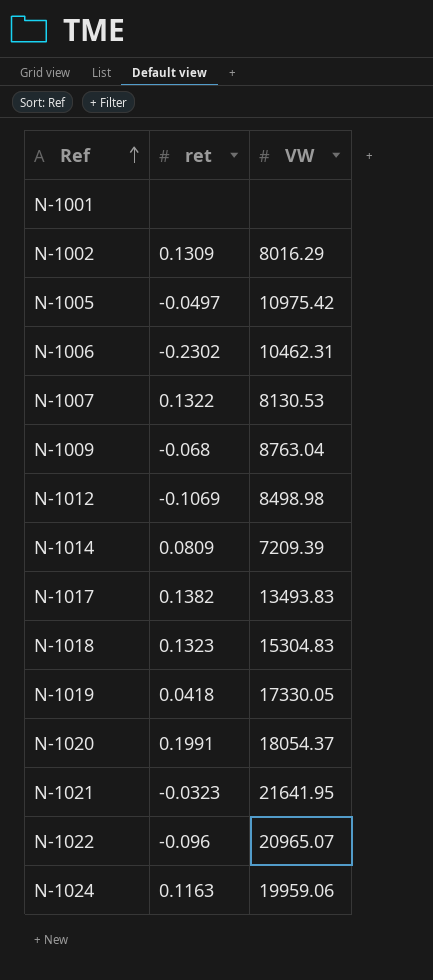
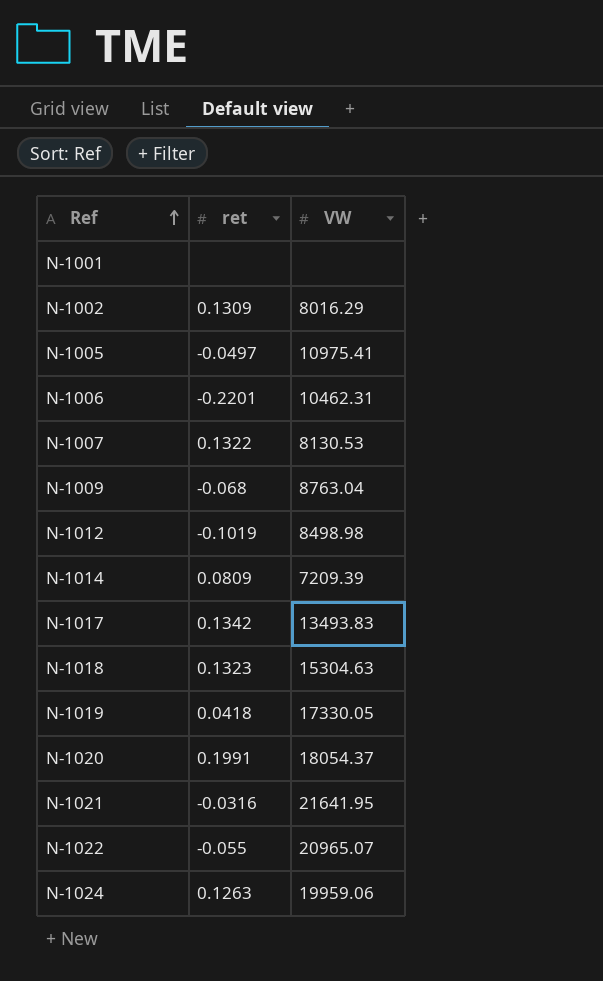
N-1005 | VW: 10975.42 -> 10975.41
N-1006 | ret: -0.2302 -> -0.2201
N-1012 | ret: -0.1069 -> -0.1019
N-1017 | ret: 0.1382 -> 0.1342
N-1018 | VW: 15304.83 -> 15304.63
N-1021 | ret: -0.0323 -> -0.0316
N-1022 | ret: -0.096 -> -0.055
N-1024 | ret: 0.1163 -> 0.1263

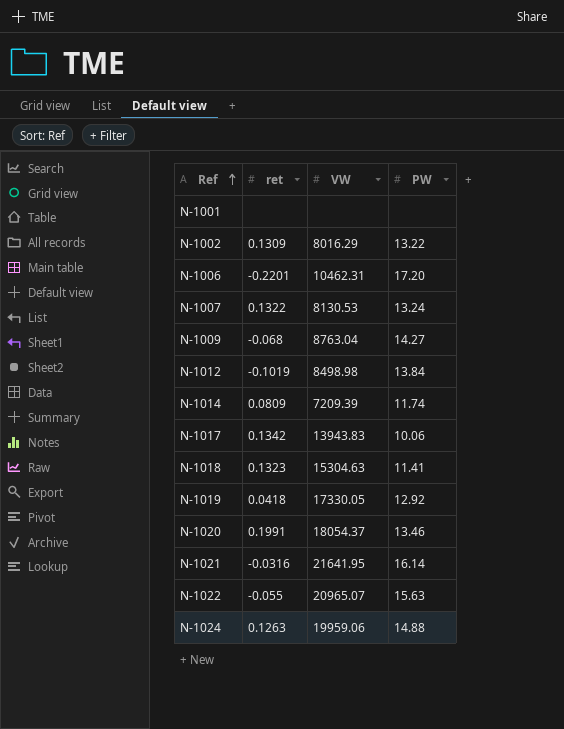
column PW | position: none -> 4
row N-1005: -0.0497 | 10975.41 -> none
N-1017 | VW: 13493.83 -> 13943.83

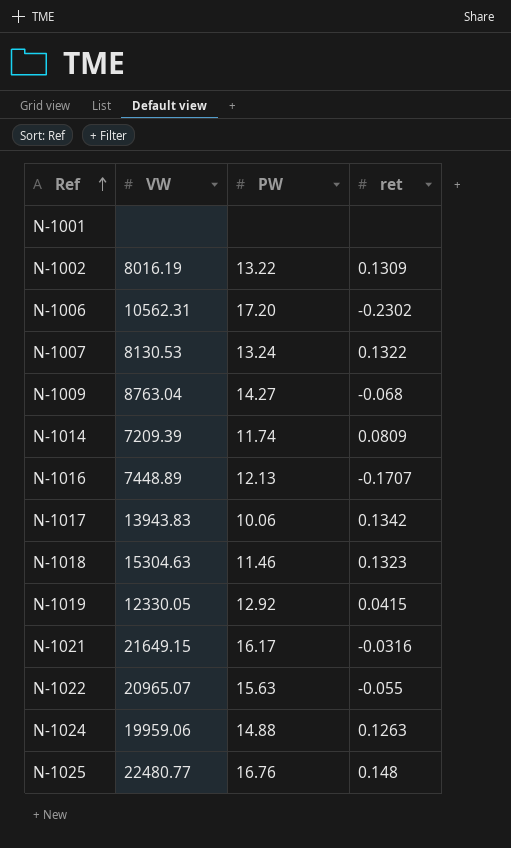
column ret | position: 2 -> 4
row N-1012: -0.1019 | 8498.98 | 13.84 -> none
row N-1020: 0.1991 | 18054.37 | 13.46 -> none
N-1002 | VW: 8016.29 -> 8016.19
N-1006 | VW: 10462.31 -> 10562.31
N-1006 | ret: -0.2201 -> -0.2302
row N-1016: none -> 7448.89 | 12.13 | -0.1707
N-1018 | PW: 11.41 -> 11.46
N-1019 | VW: 17330.05 -> 12330.05
N-1019 | ret: 0.0418 -> 0.0415
N-1021 | VW: 21641.95 -> 21649.15
N-1021 | PW: 16.14 -> 16.17
row N-1025: none -> 22480.77 | 16.76 | 0.148

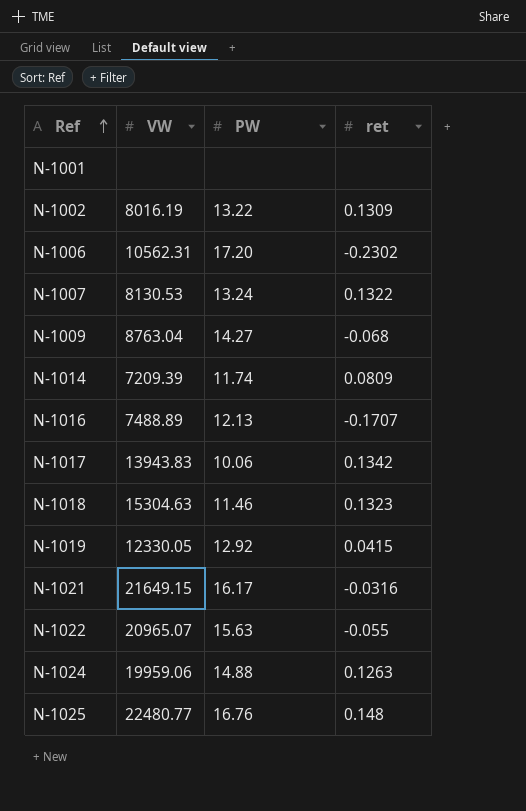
N-1016 | VW: 7448.89 -> 7488.89

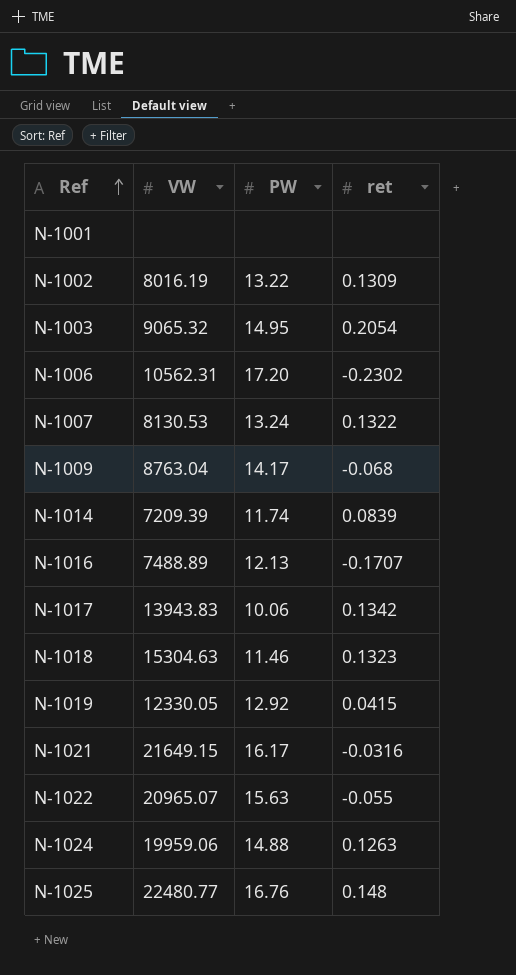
row N-1003: none -> 9065.32 | 14.95 | 0.2054
N-1009 | PW: 14.27 -> 14.17
N-1014 | ret: 0.0809 -> 0.0839

